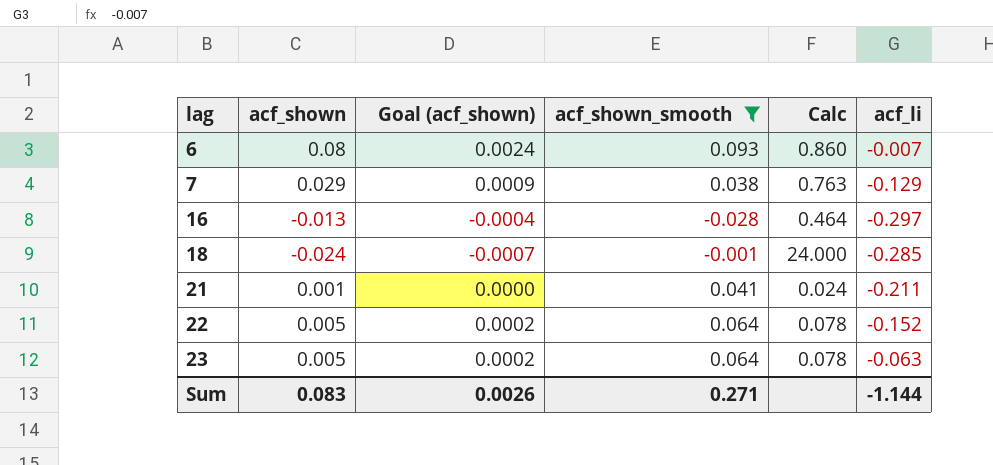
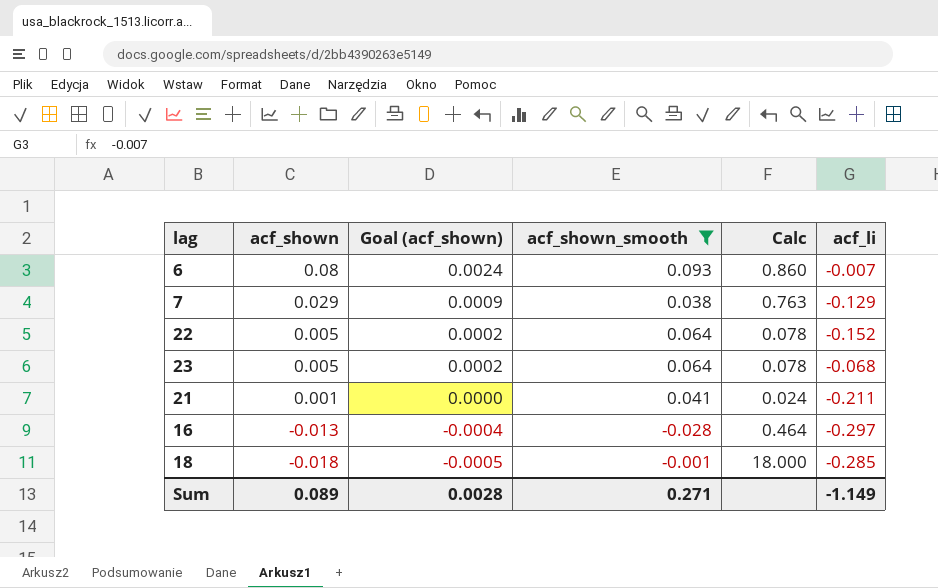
row order: lag ascending -> acf_shown descending
23 | acf_li: -0.063 -> -0.068
18 | acf_shown: -0.024 -> -0.018
18 | Goal (acf_shown): -0.0007 -> -0.0005
18 | Calc: 24.000 -> 18.000
Sum | acf_shown: 0.083 -> 0.089
Sum | Goal (acf_shown): 0.0026 -> 0.0028
Sum | acf_li: -1.144 -> -1.149

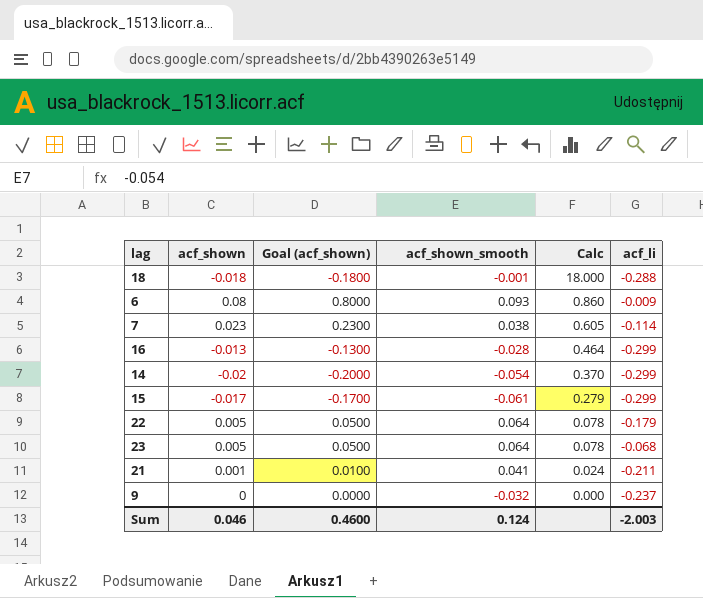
filter: acf_shown_smooth >= -0.028 -> none
row order: acf_shown descending -> Calc descending
column Goal (acf_shown) | formula: [acf_shown] * 0.03 -> [acf_shown] * 10
18 | acf_li: -0.285 -> -0.288
6 | acf_li: -0.007 -> -0.009
7 | acf_shown: 0.029 -> 0.023
7 | Calc: 0.763 -> 0.605
7 | acf_li: -0.129 -> -0.114
16 | acf_li: -0.297 -> -0.299
22 | acf_li: -0.152 -> -0.179
Sum | acf_shown: 0.089 -> 0.046
Sum | Goal (acf_shown): 0.0028 -> 0.4600
Sum | acf_shown_smooth: 0.271 -> 0.124
Sum | acf_li: -1.149 -> -2.003

